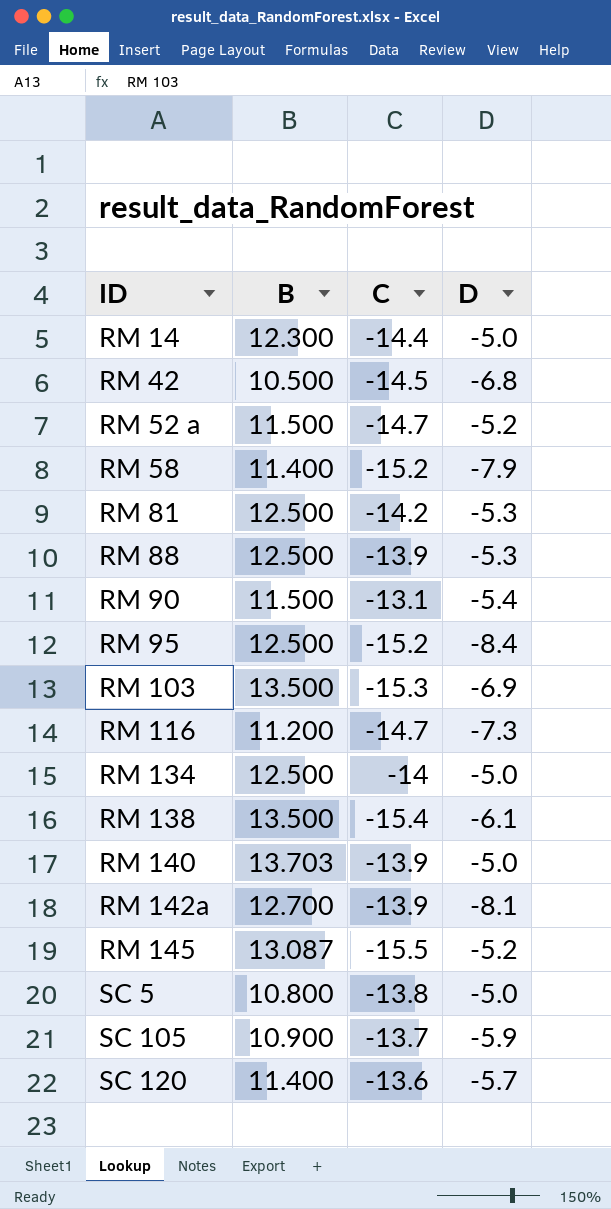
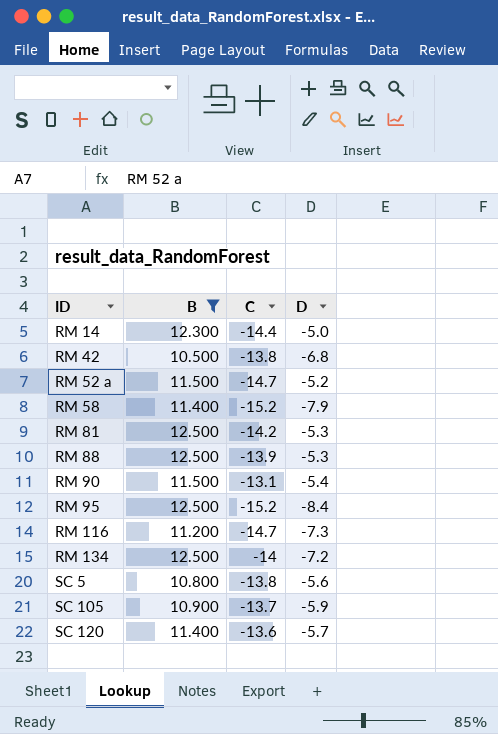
filter: none -> B <= 12.500
RM 42 | C: -14.5 -> -13.8
RM 134 | D: -5.0 -> -7.2
SC 5 | D: -5.0 -> -5.6

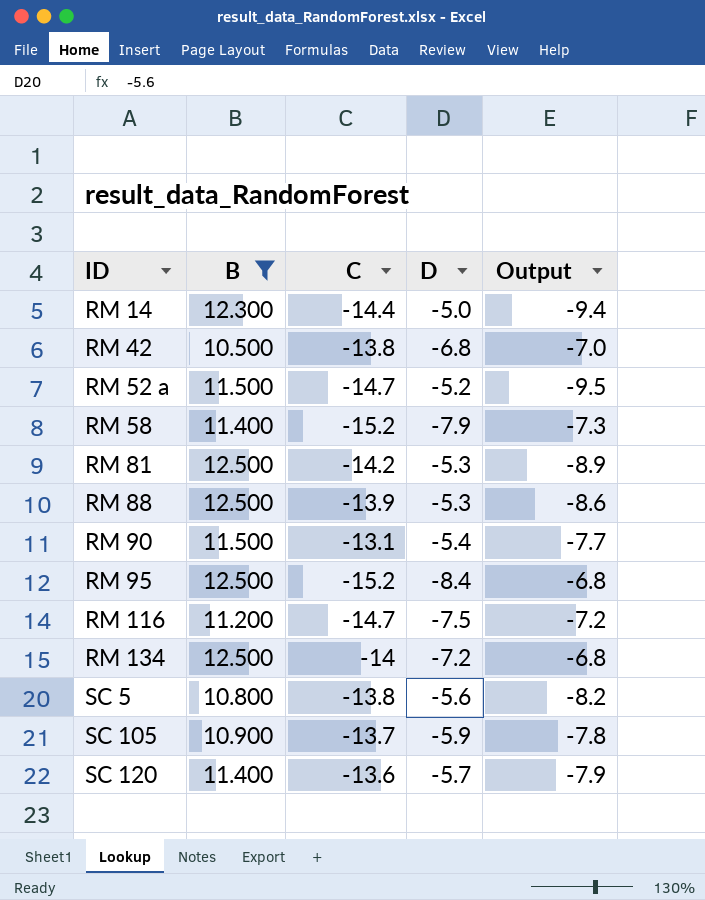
column Output | formula: none -> [C] - [D]
RM 116 | D: -7.3 -> -7.5

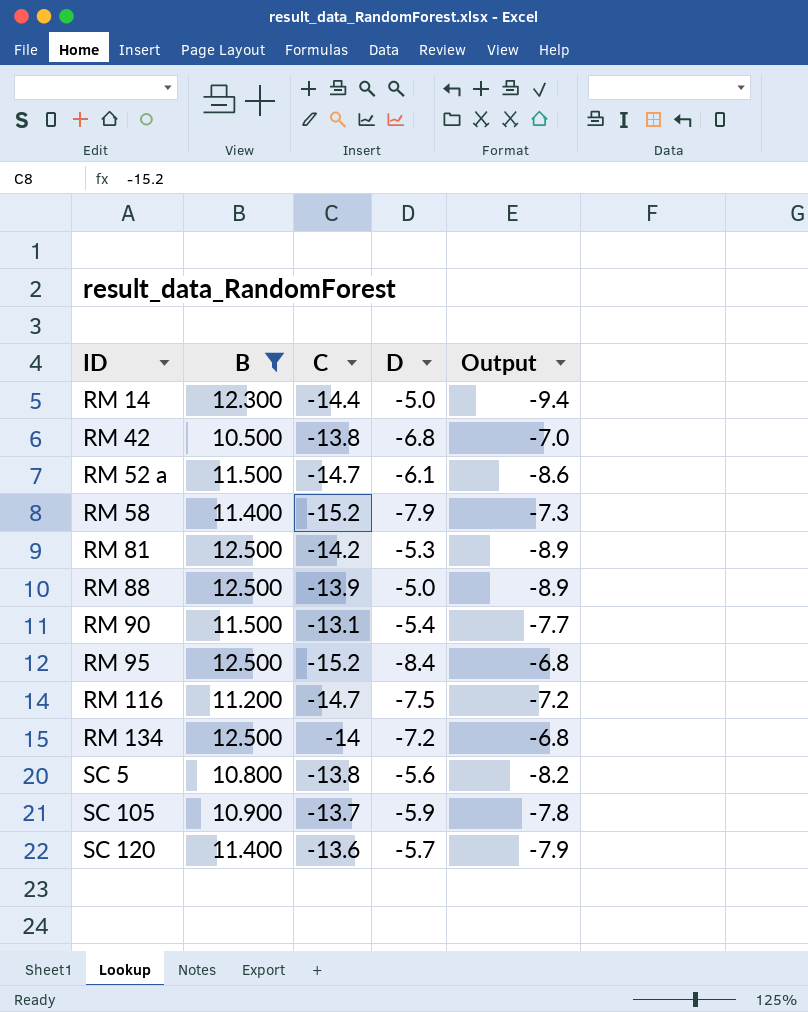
RM 52 a | D: -5.2 -> -6.1
RM 52 a | Output: -9.5 -> -8.6
RM 88 | D: -5.3 -> -5.0
RM 88 | Output: -8.6 -> -8.9

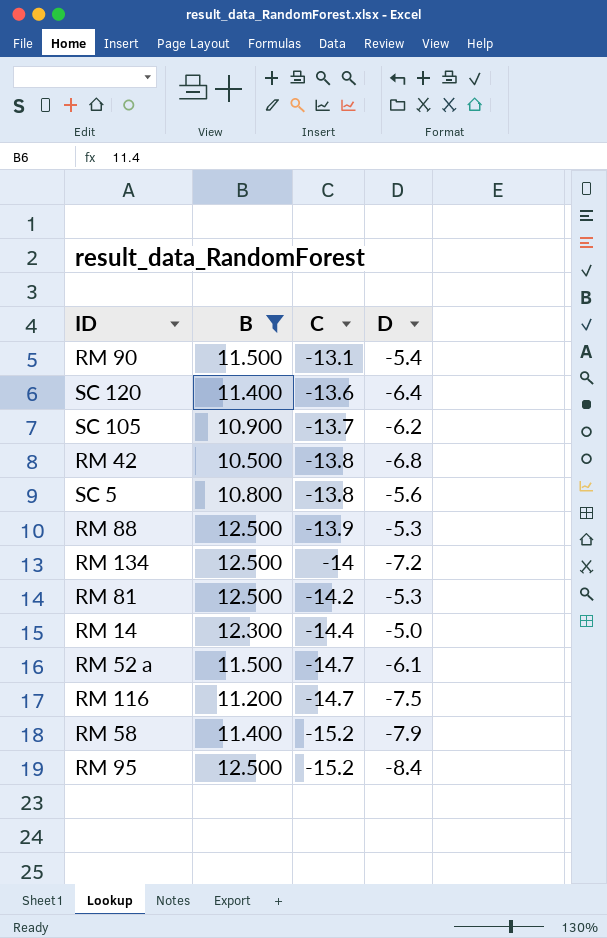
row order: ID ascending -> C descending
column Output | formula: [C] - [D] -> none
SC 120 | D: -5.7 -> -6.4
SC 105 | D: -5.9 -> -6.2
RM 88 | D: -5.0 -> -5.3

